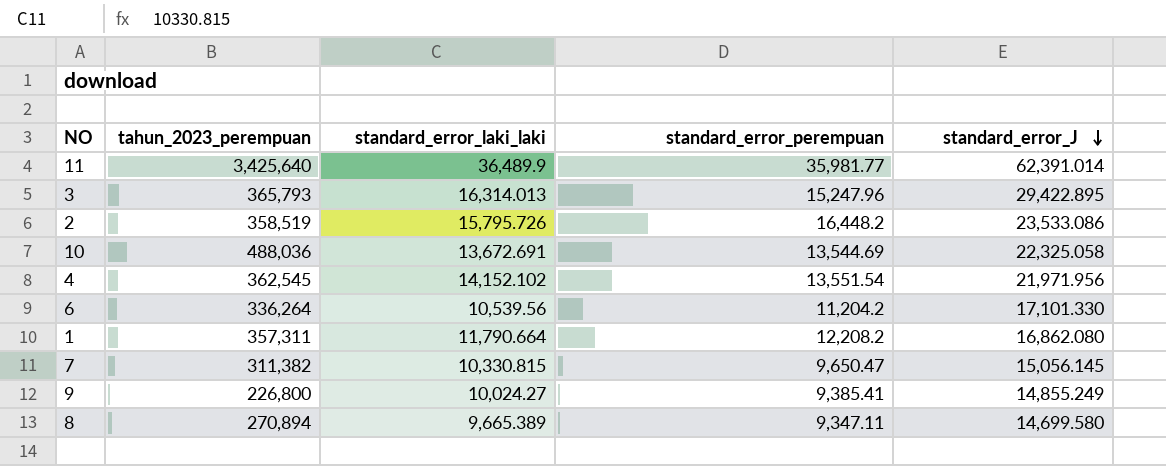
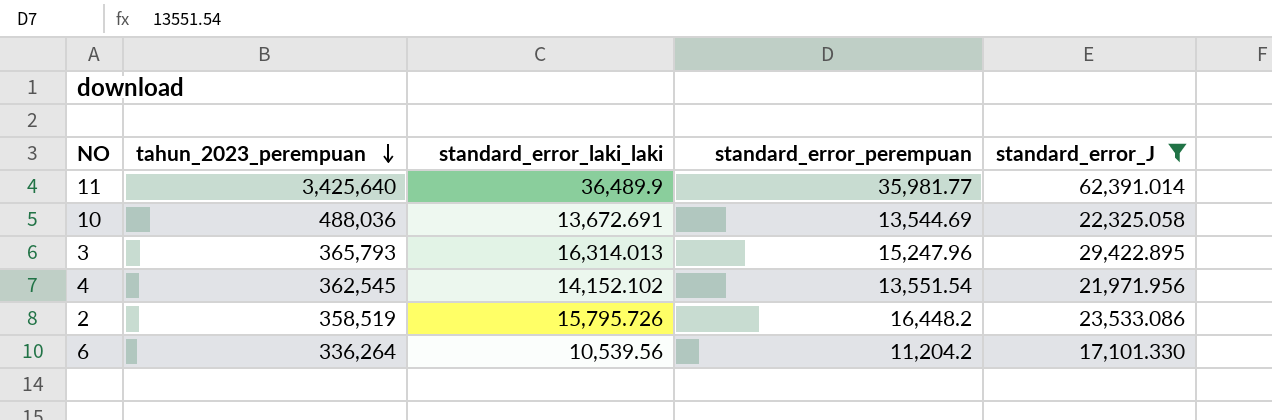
filter: none -> standard_error_J >= 17,101.330
row order: standard_error_J descending -> tahun_2023_perempuan descending

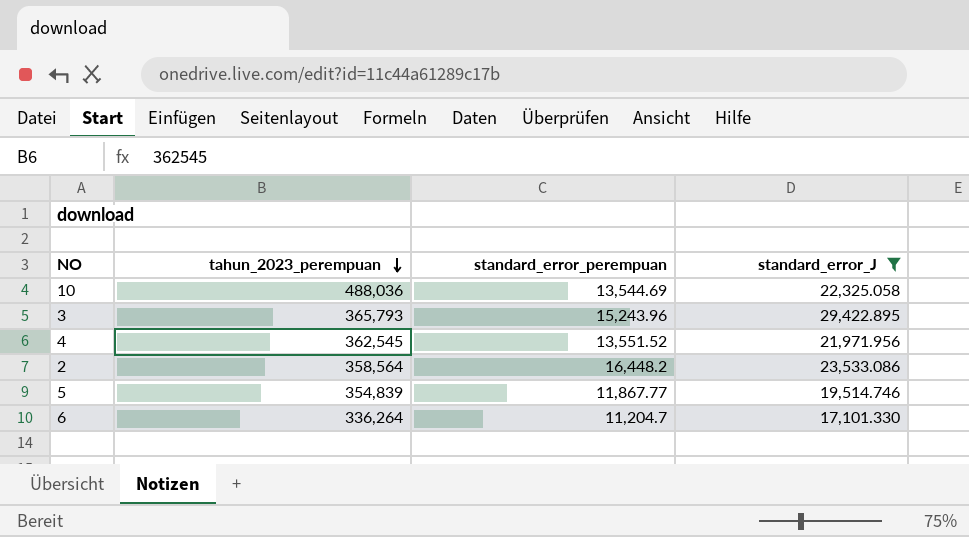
column standard_error_laki_laki | position: 3 -> none
row 11: 3,425,640 | 36,489.9 | 35,981.77 | 62,391.014 -> none
3 | standard_error_perempuan: 15,247.96 -> 15,243.96
4 | standard_error_perempuan: 13,551.54 -> 13,551.52
2 | tahun_2023_perempuan: 358,519 -> 358,564
row 5: none -> 354,839 | 11,867.77 | 19,514.746
6 | standard_error_perempuan: 11,204.2 -> 11,204.7

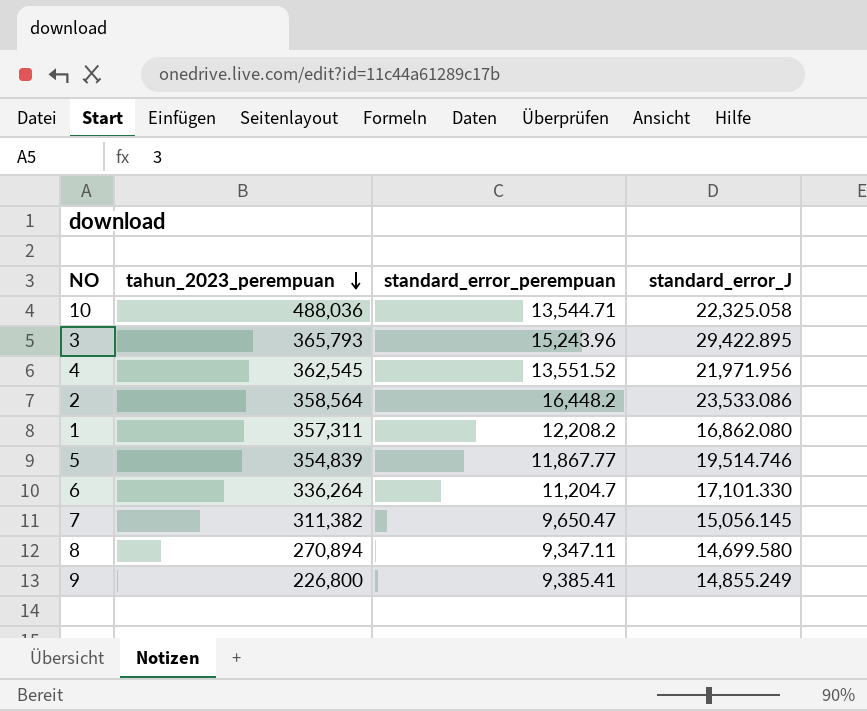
filter: standard_error_J >= 17,101.330 -> none
10 | standard_error_perempuan: 13,544.69 -> 13,544.71

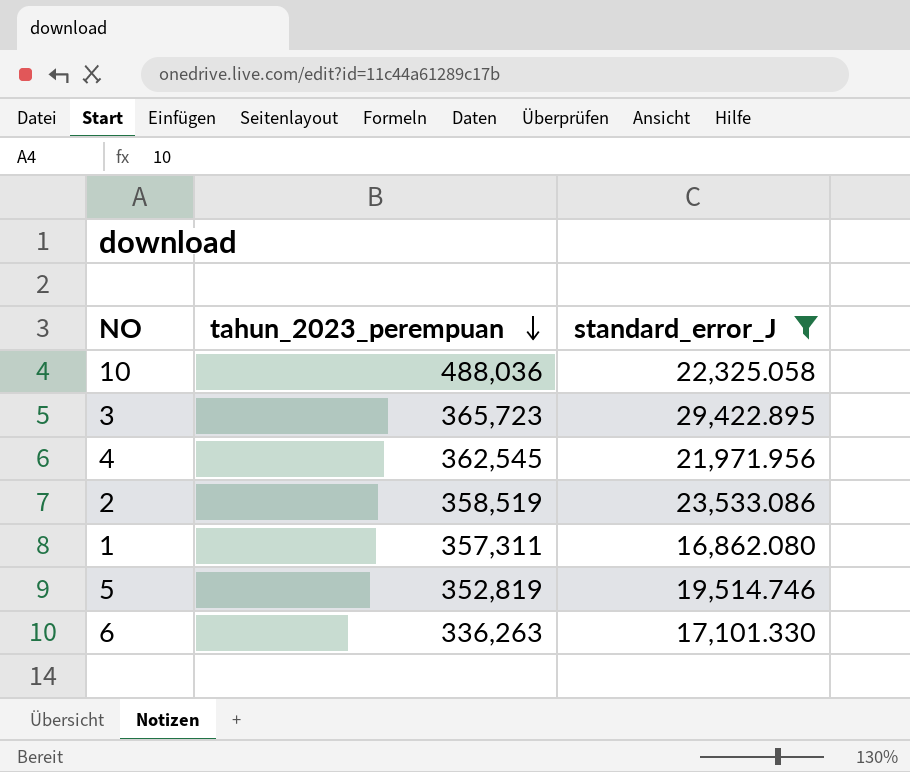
filter: none -> standard_error_J >= 16,862.080
column standard_error_perempuan | position: 3 -> none
3 | tahun_2023_perempuan: 365,793 -> 365,723
2 | tahun_2023_perempuan: 358,564 -> 358,519
5 | tahun_2023_perempuan: 354,839 -> 352,819
6 | tahun_2023_perempuan: 336,264 -> 336,263

